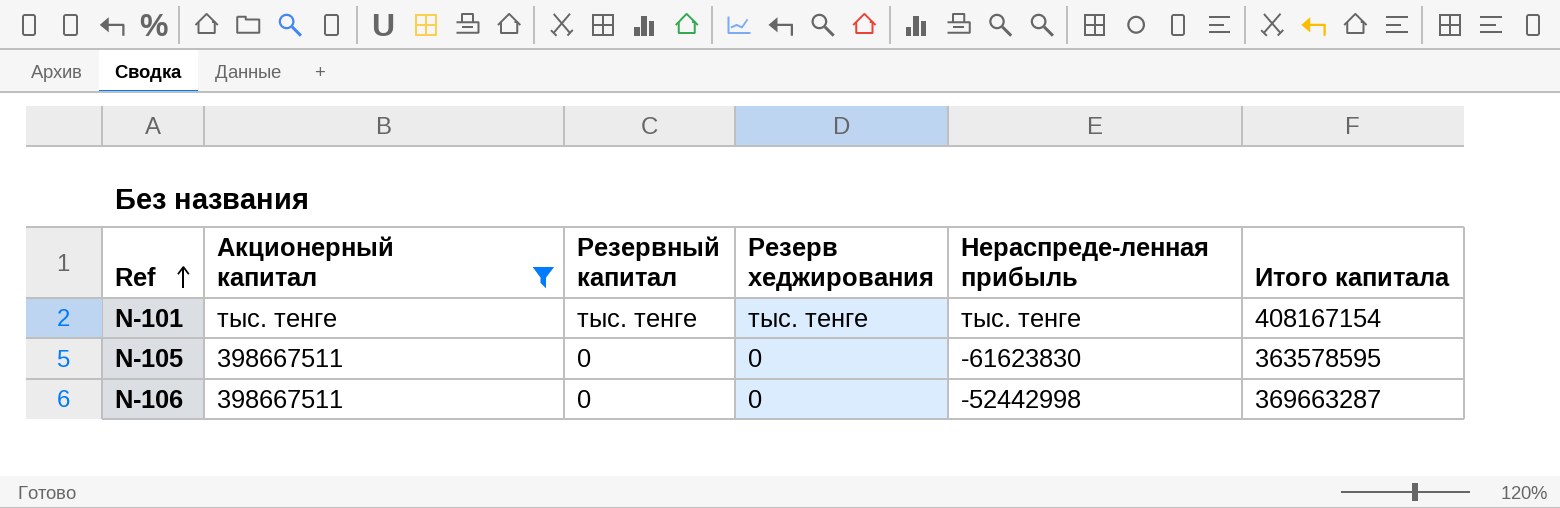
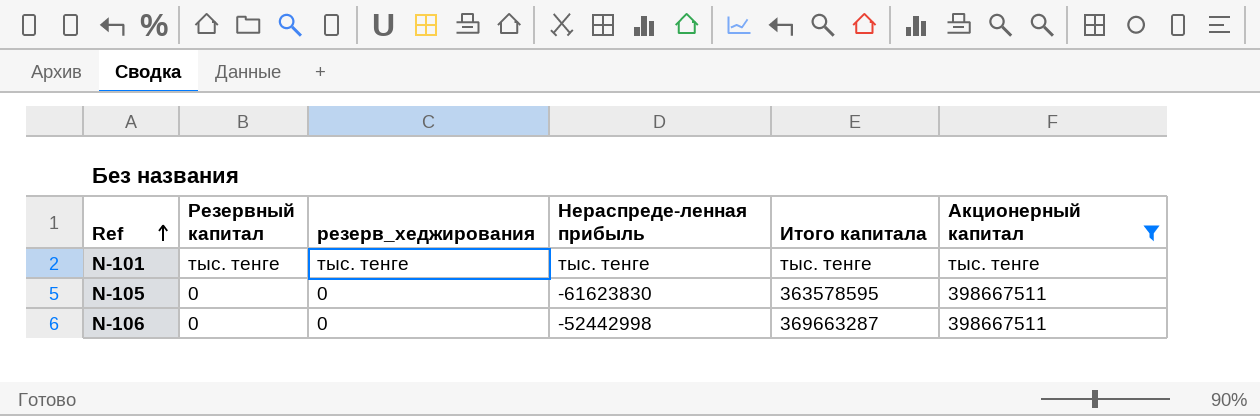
column name: Резерв хеджирования -> резерв_хеджирования
column Акционерный капитал | position: 2 -> 6
N-101 | Итого капитала: 408167154 -> тыс. тенге

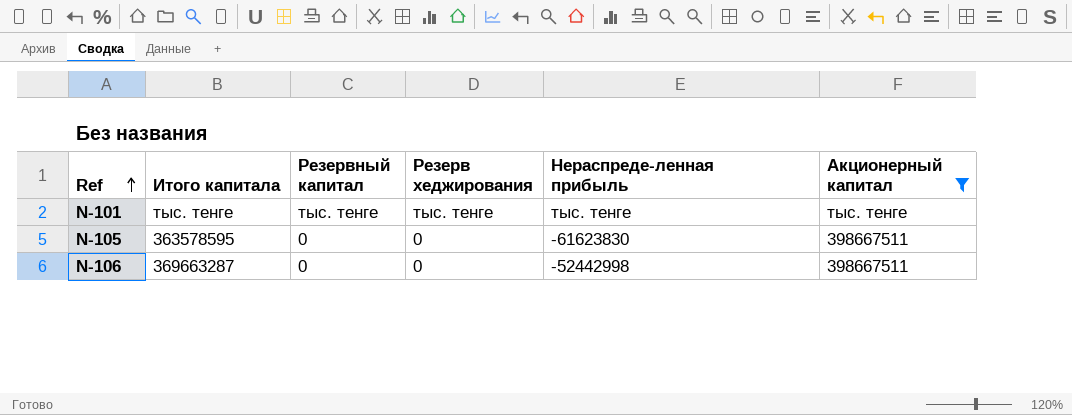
column Итого капитала | position: 5 -> 2
column name: резерв_хеджирования -> Резерв хеджирования

